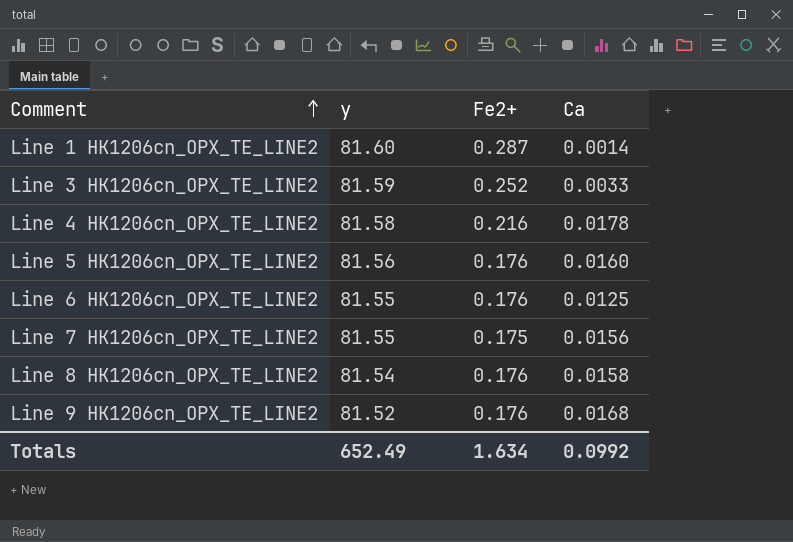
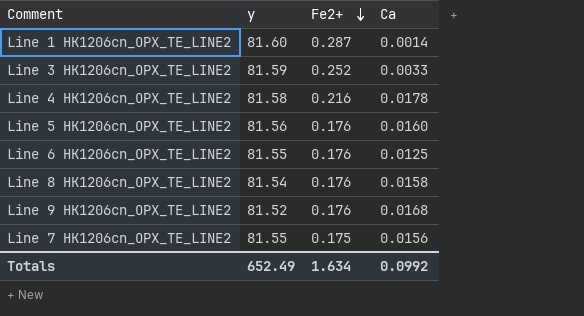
row order: Comment ascending -> Fe2+ descending

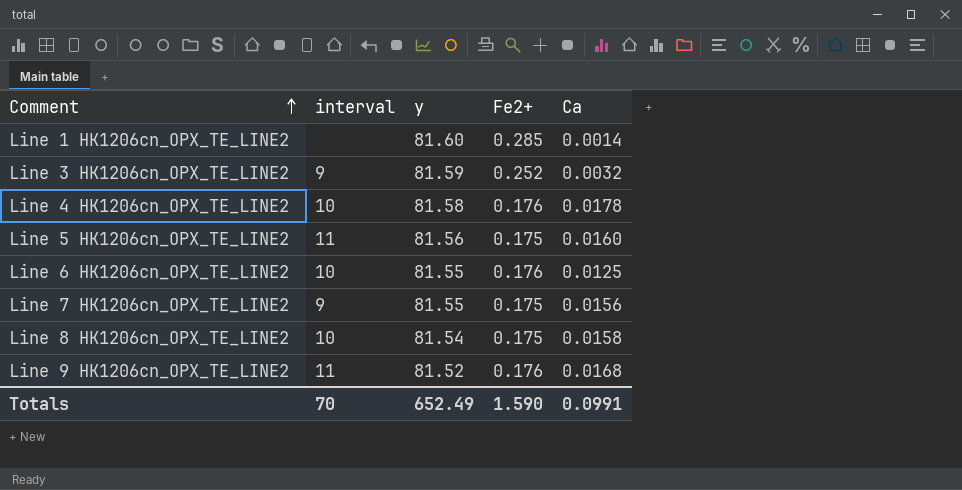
row order: Fe2+ descending -> Comment ascending
column interval | position: none -> 2
Line 1 HK1206cn_OPX_TE_LINE2 | Fe2+: 0.287 -> 0.285
Line 3 HK1206cn_OPX_TE_LINE2 | Ca: 0.0033 -> 0.0032
Line 4 HK1206cn_OPX_TE_LINE2 | Fe2+: 0.216 -> 0.176
Line 5 HK1206cn_OPX_TE_LINE2 | Fe2+: 0.176 -> 0.175
Line 8 HK1206cn_OPX_TE_LINE2 | Fe2+: 0.176 -> 0.175
Totals | Fe2+: 1.634 -> 1.590
Totals | Ca: 0.0992 -> 0.0991

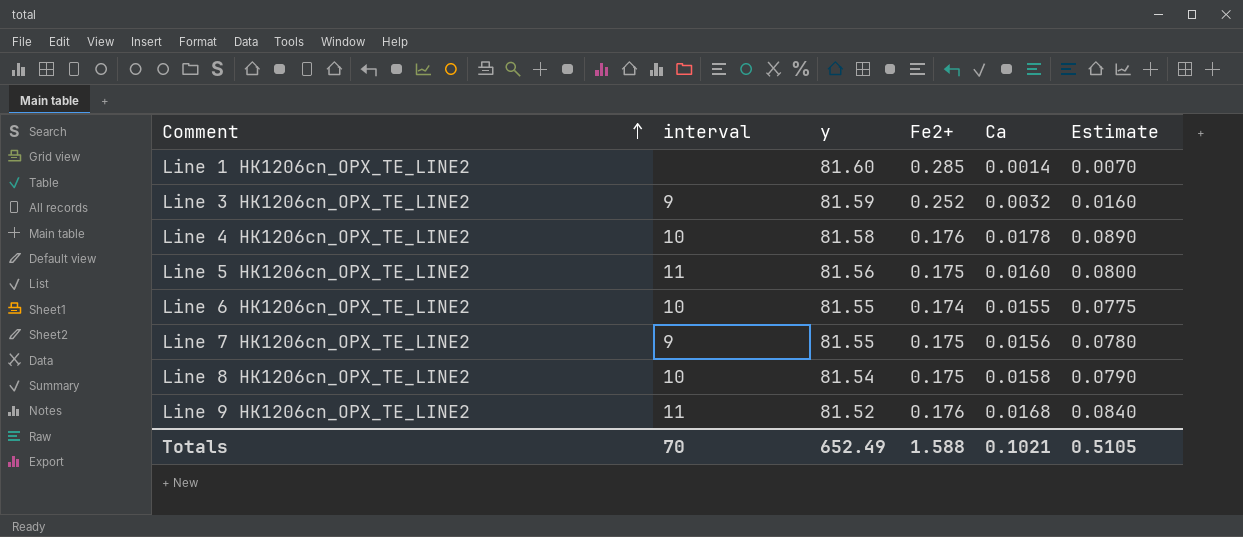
column Estimate | formula: none -> [Ca] * 5
Line 6 HK1206cn_OPX_TE_LINE2 | Fe2+: 0.176 -> 0.174
Line 6 HK1206cn_OPX_TE_LINE2 | Ca: 0.0125 -> 0.0155
Totals | Fe2+: 1.590 -> 1.588
Totals | Ca: 0.0991 -> 0.1021

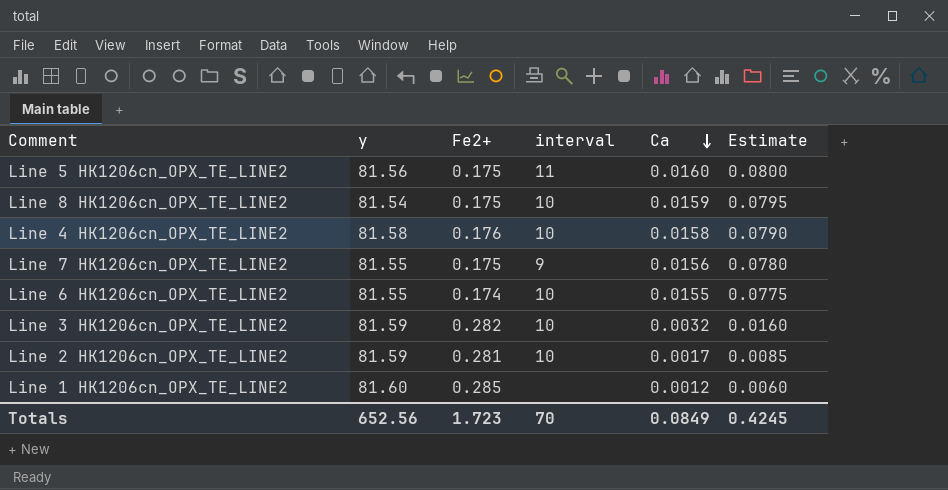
row order: Comment ascending -> Ca descending
column interval | position: 2 -> 4
row Line 9 HK1206cn_OPX_TE_LINE2: 11 | 81.52 | 0.176 | 0.0168 | 0.0840 -> none
Line 8 HK1206cn_OPX_TE_LINE2 | Ca: 0.0158 -> 0.0159
Line 8 HK1206cn_OPX_TE_LINE2 | Estimate: 0.0790 -> 0.0795
Line 4 HK1206cn_OPX_TE_LINE2 | Ca: 0.0178 -> 0.0158
Line 4 HK1206cn_OPX_TE_LINE2 | Estimate: 0.0890 -> 0.0790
Line 3 HK1206cn_OPX_TE_LINE2 | Fe2+: 0.252 -> 0.282
Line 3 HK1206cn_OPX_TE_LINE2 | interval: 9 -> 10
row Line 2 HK1206cn_OPX_TE_LINE2: none -> 81.59 | 0.281 | 10 | 0.0017 | 0.0085
Line 1 HK1206cn_OPX_TE_LINE2 | Ca: 0.0014 -> 0.0012
Line 1 HK1206cn_OPX_TE_LINE2 | Estimate: 0.0070 -> 0.0060
Totals | y: 652.49 -> 652.56
Totals | Fe2+: 1.588 -> 1.723
Totals | Ca: 0.1021 -> 0.0849
Totals | Estimate: 0.5105 -> 0.4245

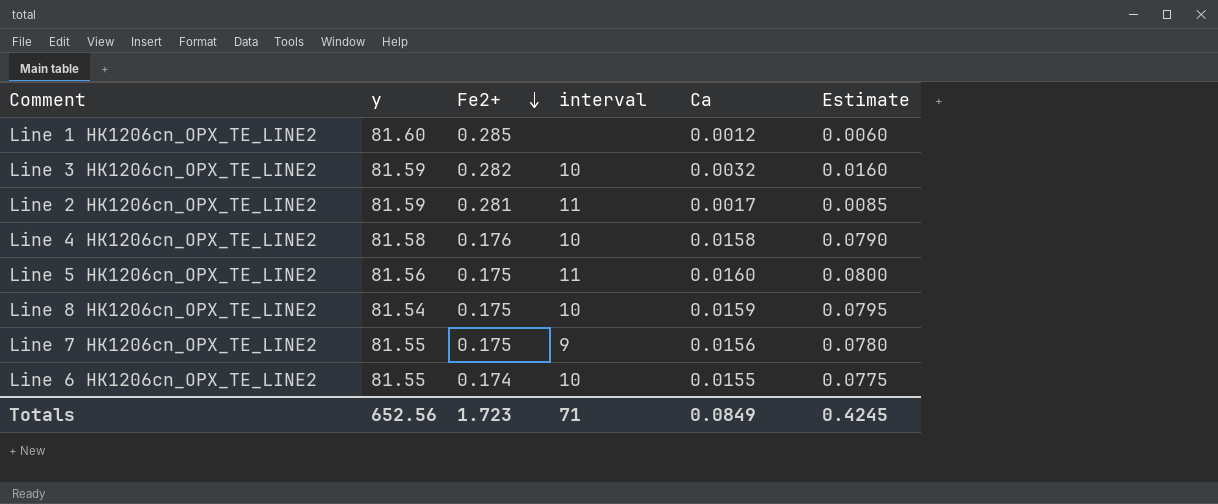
row order: Ca descending -> Fe2+ descending
Line 2 HK1206cn_OPX_TE_LINE2 | interval: 10 -> 11
Totals | interval: 70 -> 71

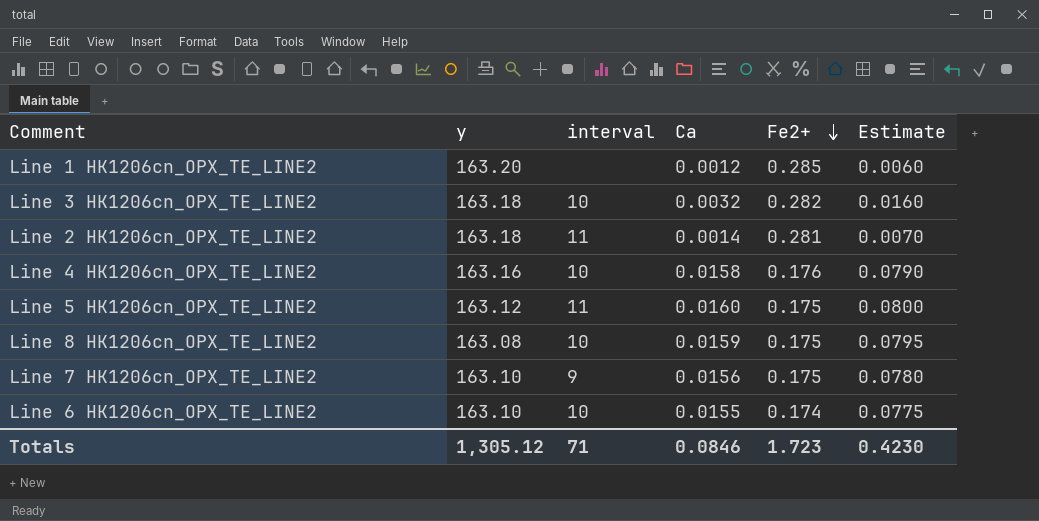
column Fe2+ | position: 3 -> 5
Line 1 HK1206cn_OPX_TE_LINE2 | y: 81.60 -> 163.20
Line 3 HK1206cn_OPX_TE_LINE2 | y: 81.59 -> 163.18
Line 2 HK1206cn_OPX_TE_LINE2 | y: 81.59 -> 163.18
Line 2 HK1206cn_OPX_TE_LINE2 | Ca: 0.0017 -> 0.0014
Line 2 HK1206cn_OPX_TE_LINE2 | Estimate: 0.0085 -> 0.0070
Line 4 HK1206cn_OPX_TE_LINE2 | y: 81.58 -> 163.16
Line 5 HK1206cn_OPX_TE_LINE2 | y: 81.56 -> 163.12
Line 8 HK1206cn_OPX_TE_LINE2 | y: 81.54 -> 163.08
Line 7 HK1206cn_OPX_TE_LINE2 | y: 81.55 -> 163.10
Line 6 HK1206cn_OPX_TE_LINE2 | y: 81.55 -> 163.10
Totals | y: 652.56 -> 1,305.12
Totals | Ca: 0.0849 -> 0.0846
Totals | Estimate: 0.4245 -> 0.4230

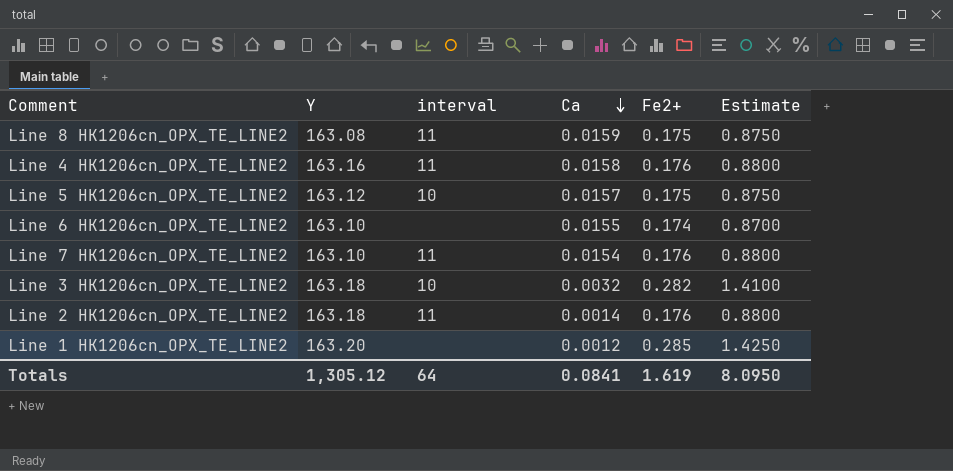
row order: Fe2+ descending -> Ca descending
column name: y -> Y
column Estimate | formula: [Ca] * 5 -> [Fe2+] * 5
Line 8 HK1206cn_OPX_TE_LINE2 | interval: 10 -> 11
Line 4 HK1206cn_OPX_TE_LINE2 | interval: 10 -> 11
Line 5 HK1206cn_OPX_TE_LINE2 | interval: 11 -> 10
Line 5 HK1206cn_OPX_TE_LINE2 | Ca: 0.0160 -> 0.0157
Line 6 HK1206cn_OPX_TE_LINE2 | interval: 10 -> none
Line 7 HK1206cn_OPX_TE_LINE2 | interval: 9 -> 11
Line 7 HK1206cn_OPX_TE_LINE2 | Ca: 0.0156 -> 0.0154
Line 7 HK1206cn_OPX_TE_LINE2 | Fe2+: 0.175 -> 0.176
Line 2 HK1206cn_OPX_TE_LINE2 | Fe2+: 0.281 -> 0.176
Totals | interval: 71 -> 64
Totals | Ca: 0.0846 -> 0.0841
Totals | Fe2+: 1.723 -> 1.619
Totals | Estimate: 0.4230 -> 8.0950

